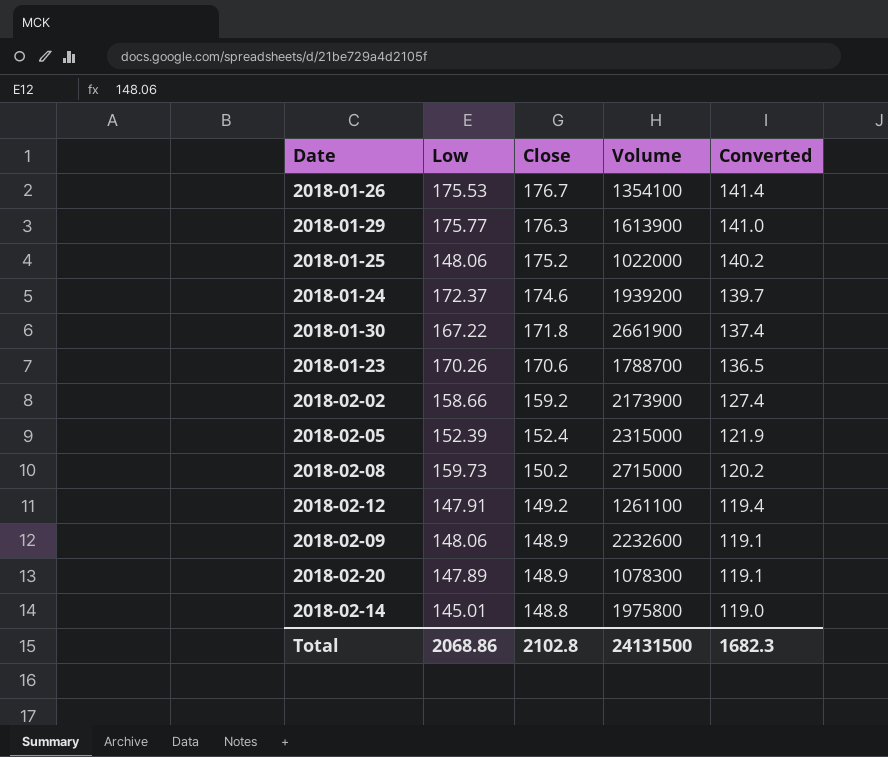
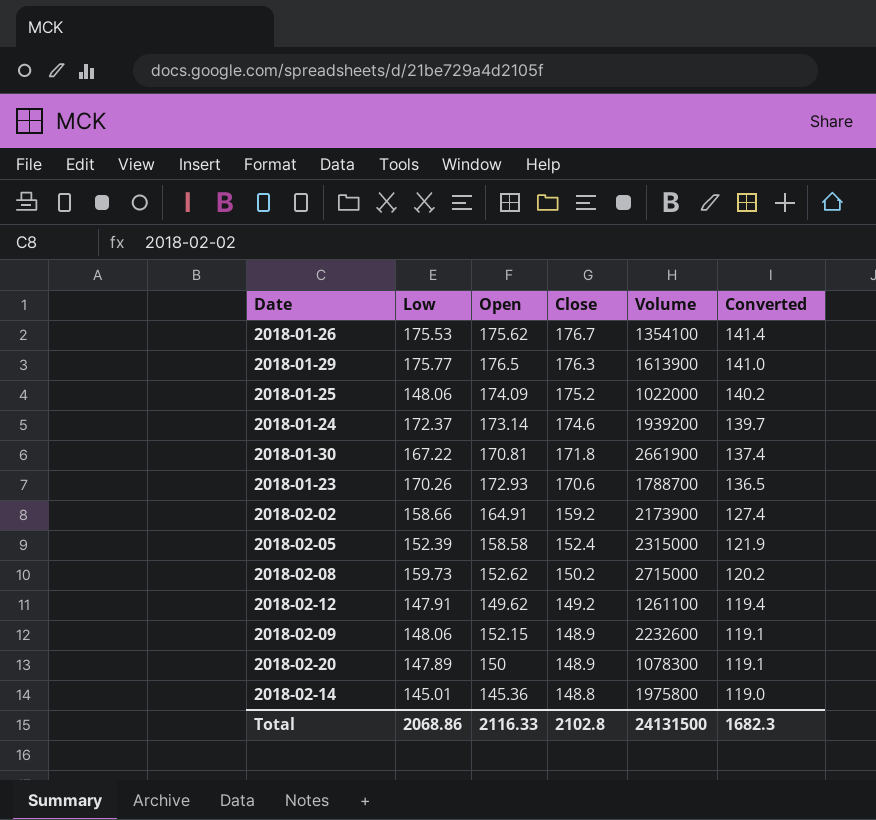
column Open | position: none -> 3

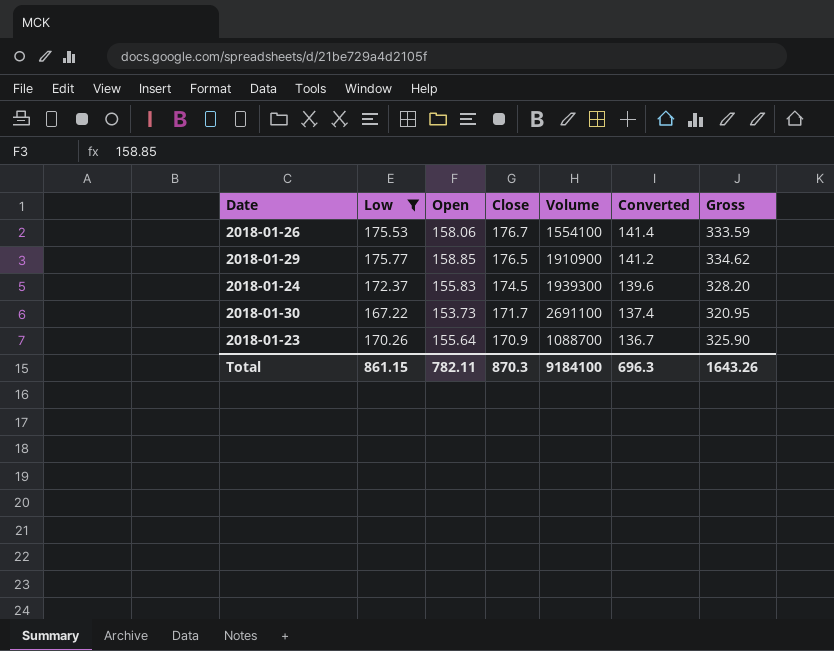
filter: none -> Low >= 167.22
column Gross | formula: none -> [Low] + [Open]
2018-01-26 | Open: 175.62 -> 158.06
2018-01-26 | Volume: 1354100 -> 1554100
2018-01-29 | Open: 176.5 -> 158.85
2018-01-29 | Close: 176.3 -> 176.5
2018-01-29 | Volume: 1613900 -> 1910900
2018-01-29 | Converted: 141.0 -> 141.2
2018-01-24 | Open: 173.14 -> 155.83
2018-01-24 | Close: 174.6 -> 174.5
2018-01-24 | Volume: 1939200 -> 1939300
2018-01-24 | Converted: 139.7 -> 139.6
2018-01-30 | Open: 170.81 -> 153.73
2018-01-30 | Close: 171.8 -> 171.7
2018-01-30 | Volume: 2661900 -> 2691100
2018-01-23 | Open: 172.93 -> 155.64
2018-01-23 | Close: 170.6 -> 170.9
2018-01-23 | Volume: 1788700 -> 1088700
2018-01-23 | Converted: 136.5 -> 136.7
Total | Low: 2068.86 -> 861.15
Total | Open: 2116.33 -> 782.11
Total | Close: 2102.8 -> 870.3
Total | Volume: 24131500 -> 9184100
Total | Converted: 1682.3 -> 696.3

